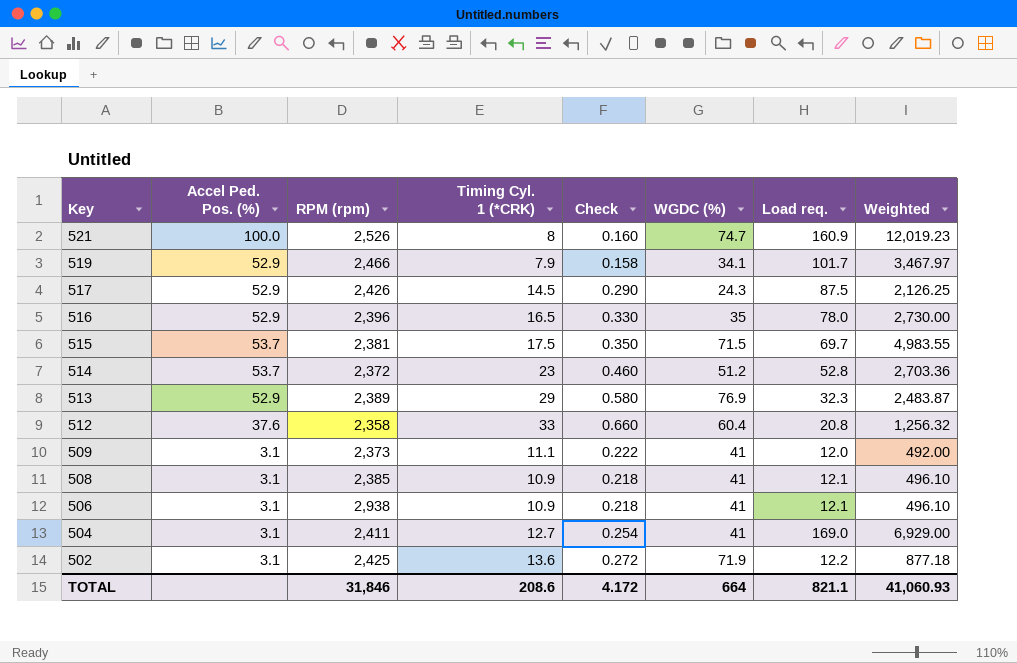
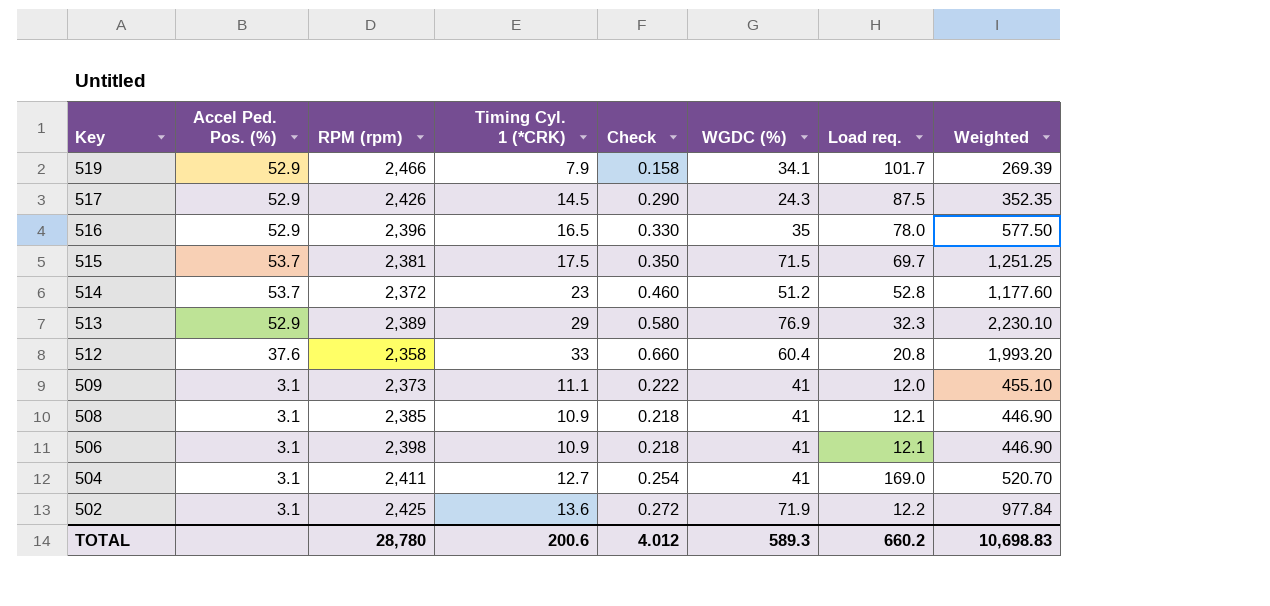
column Weighted | formula: [WGDC (%)] * [Load req.] -> [Timing Cyl. 1 (*CRK)] * [WGDC (%)]
row 521: 100.0 | 2,526 | 8 | 0.160 | 74.7 | 160.9 | 12,019.23 -> none
506 | RPM (rpm): 2,938 -> 2,398
TOTAL | RPM (rpm): 31,846 -> 28,780
TOTAL | Timing Cyl. 1 (*CRK): 208.6 -> 200.6
TOTAL | Check: 4.172 -> 4.012
TOTAL | WGDC (%): 664 -> 589.3
TOTAL | Load req.: 821.1 -> 660.2
TOTAL | Weighted: 41,060.93 -> 10,698.83

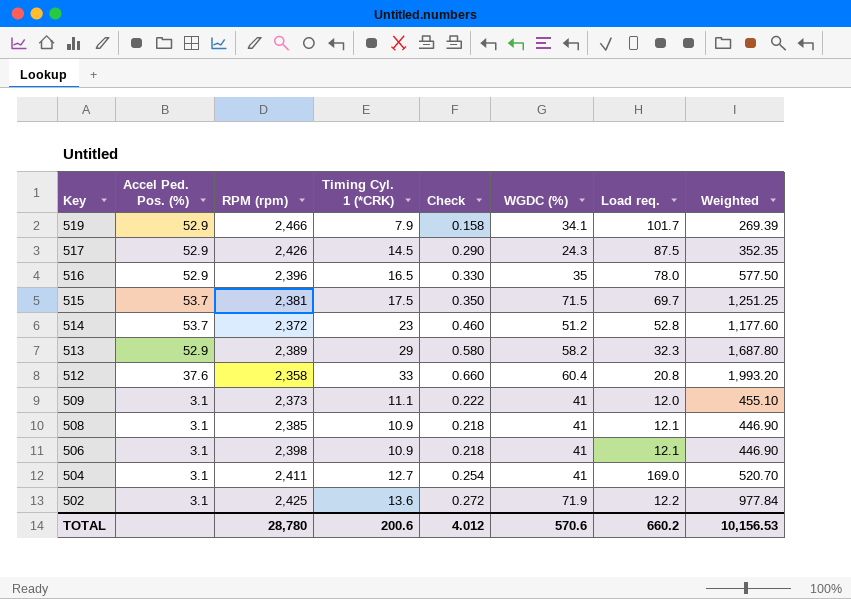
513 | WGDC (%): 76.9 -> 58.2
513 | Weighted: 2,230.10 -> 1,687.80
TOTAL | WGDC (%): 589.3 -> 570.6
TOTAL | Weighted: 10,698.83 -> 10,156.53

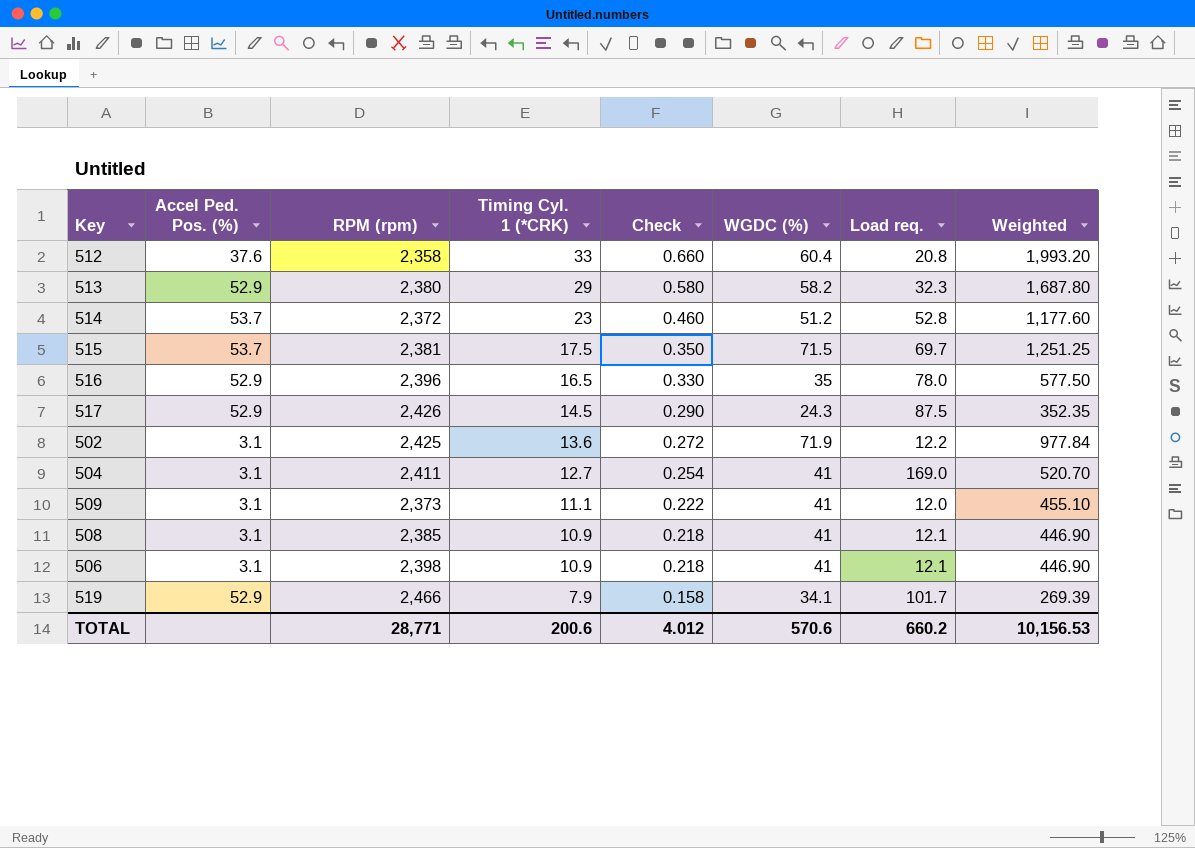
row order: Key descending -> Timing Cyl. 1 (*CRK) descending
513 | RPM (rpm): 2,389 -> 2,380
TOTAL | RPM (rpm): 28,780 -> 28,771

